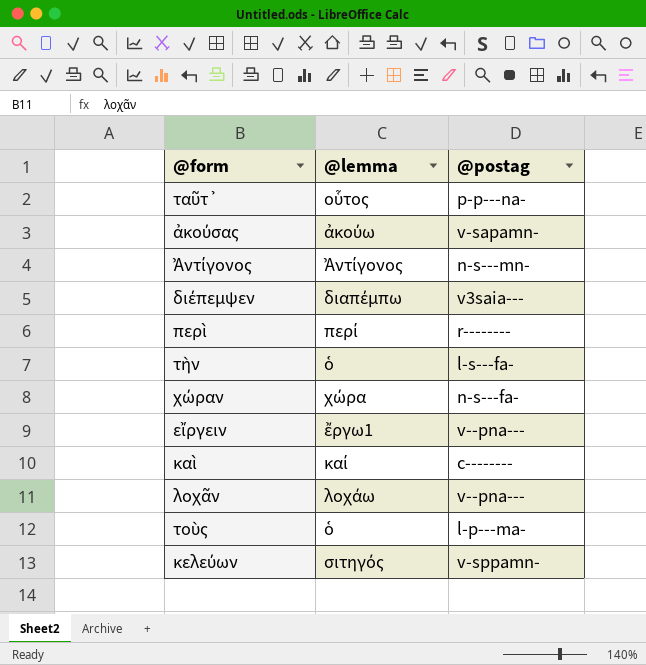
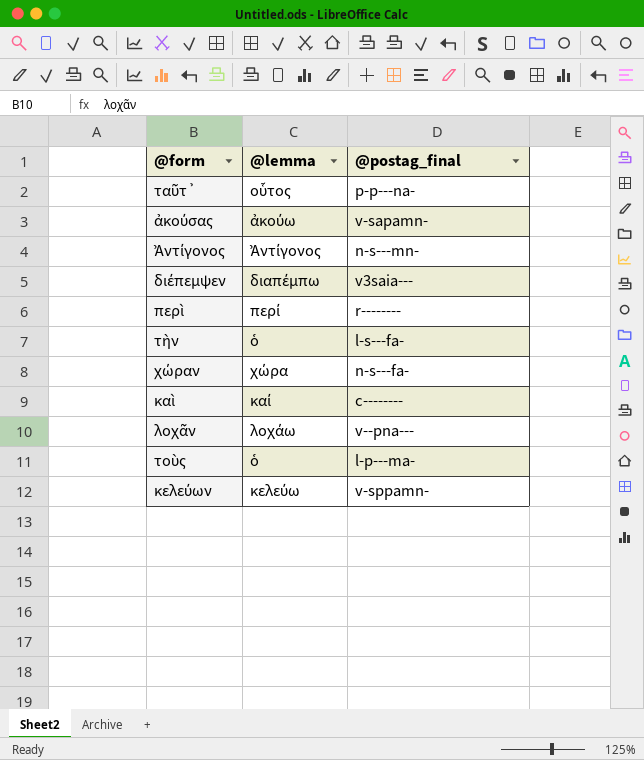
column name: @postag -> @postag_final
row εἴργειν: ἔργω1 | v--pna--- -> none
κελεύων | @lemma: σιτηγός -> κελεύω

